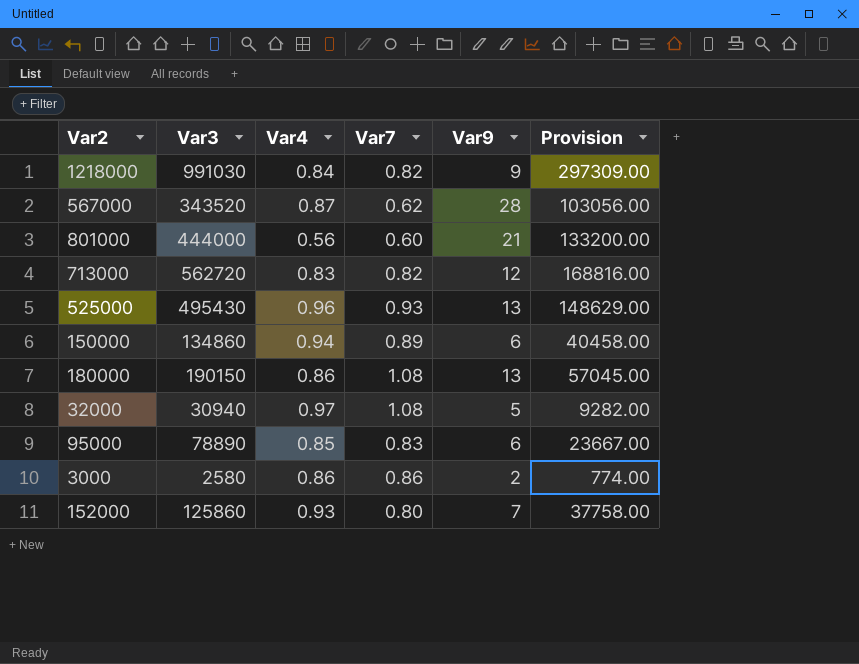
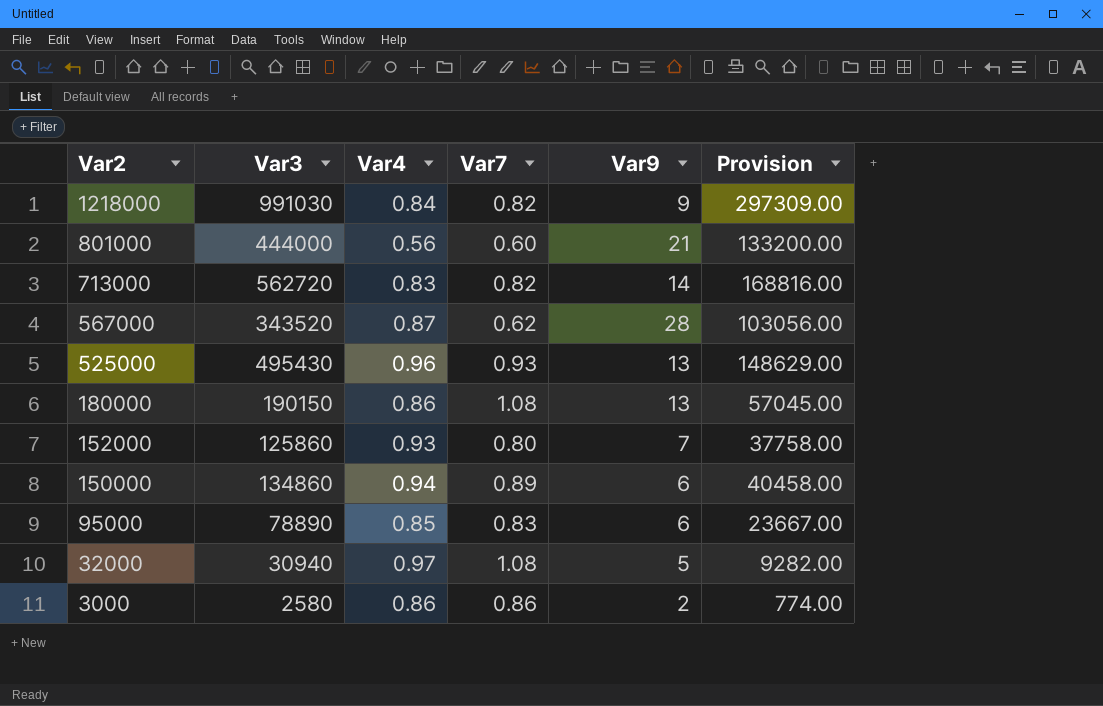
row order: none -> Var2 descending
713000 | Var9: 12 -> 14

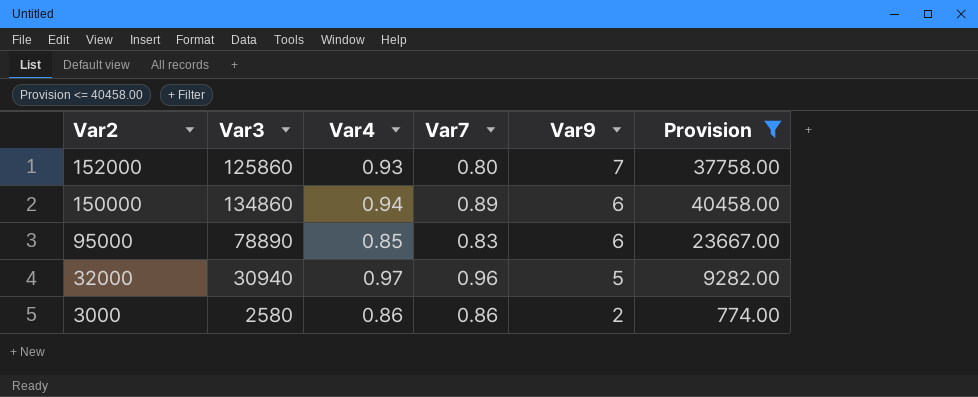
filter: none -> Provision <= 40458.00
32000 | Var7: 1.08 -> 0.96

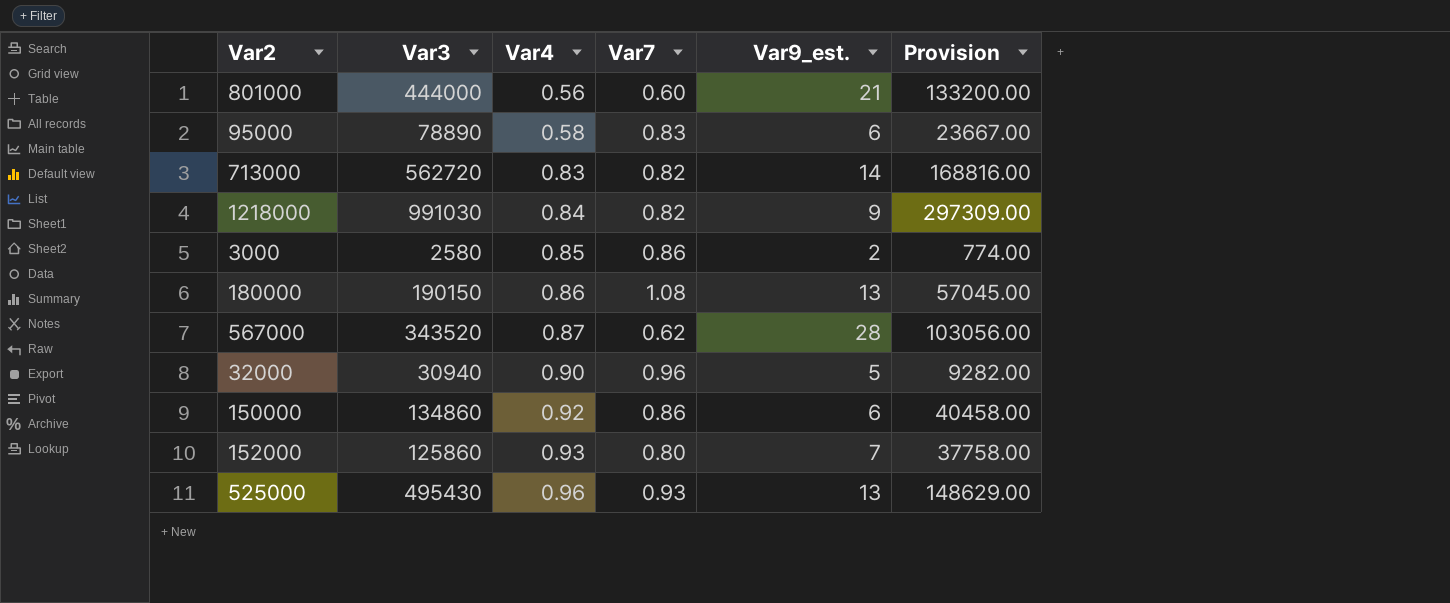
filter: Provision <= 40458.00 -> none
row order: Var2 descending -> Var4 ascending
column name: Var9 -> Var9_est.
95000 | Var4: 0.85 -> 0.58
3000 | Var4: 0.86 -> 0.85
32000 | Var4: 0.97 -> 0.90
150000 | Var4: 0.94 -> 0.92
150000 | Var7: 0.89 -> 0.86

